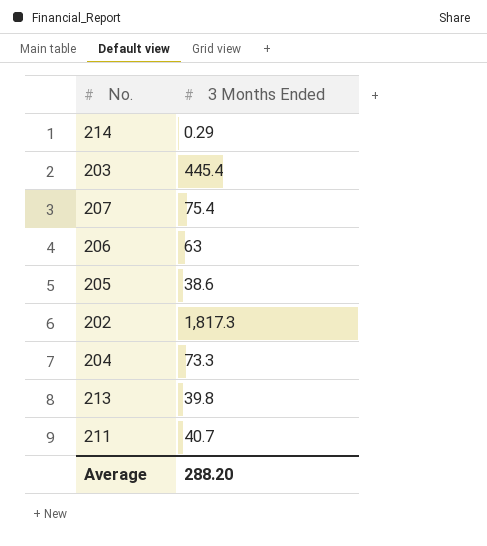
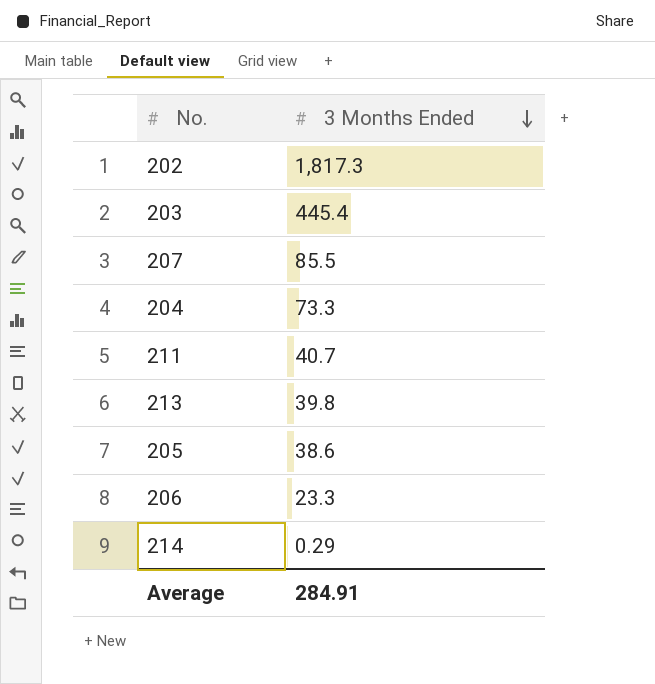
row order: none -> 3 Months Ended descending
207 | 3 Months Ended: 75.4 -> 85.5
206 | 3 Months Ended: 63 -> 23.3
Average | 3 Months Ended: 288.20 -> 284.91

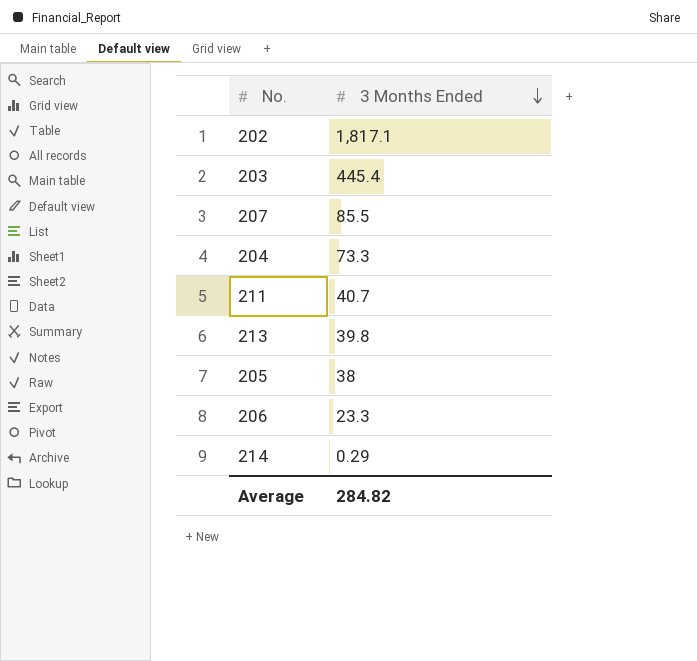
202 | 3 Months Ended: 1,817.3 -> 1,817.1
205 | 3 Months Ended: 38.6 -> 38
Average | 3 Months Ended: 284.91 -> 284.82

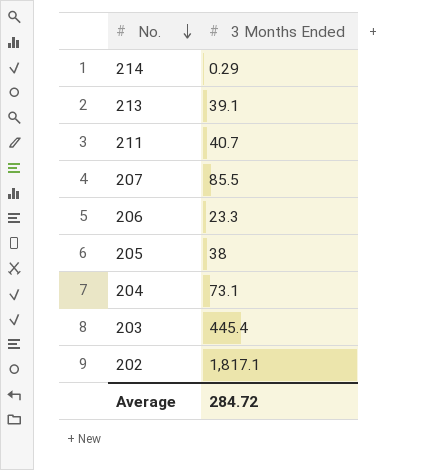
row order: 3 Months Ended descending -> No. descending
213 | 3 Months Ended: 39.8 -> 39.1
204 | 3 Months Ended: 73.3 -> 73.1
Average | 3 Months Ended: 284.82 -> 284.72

